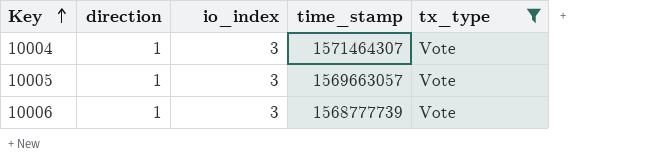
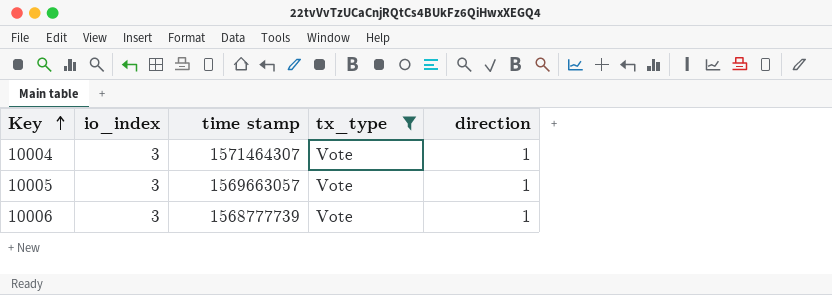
column name: time_stamp -> time stamp
column direction | position: 2 -> 5

